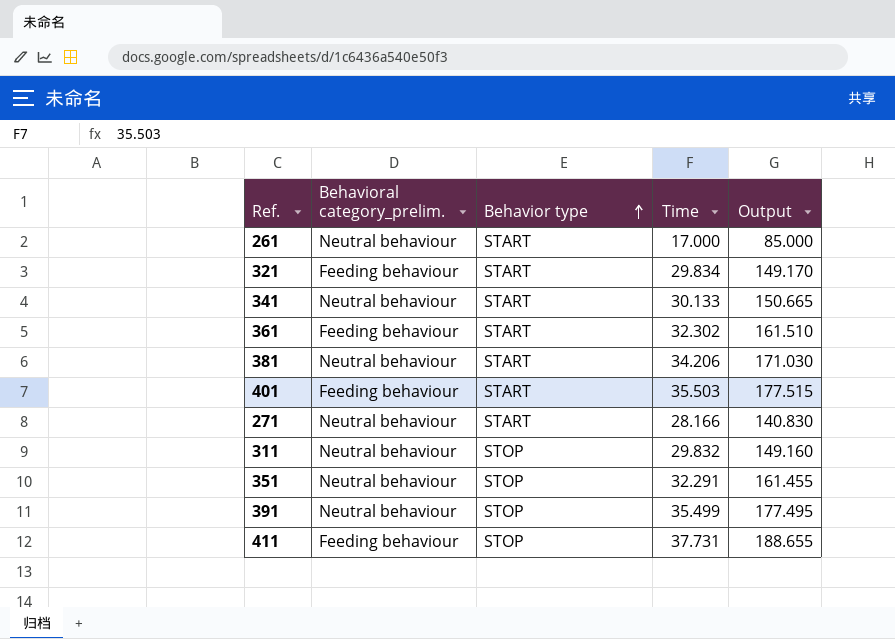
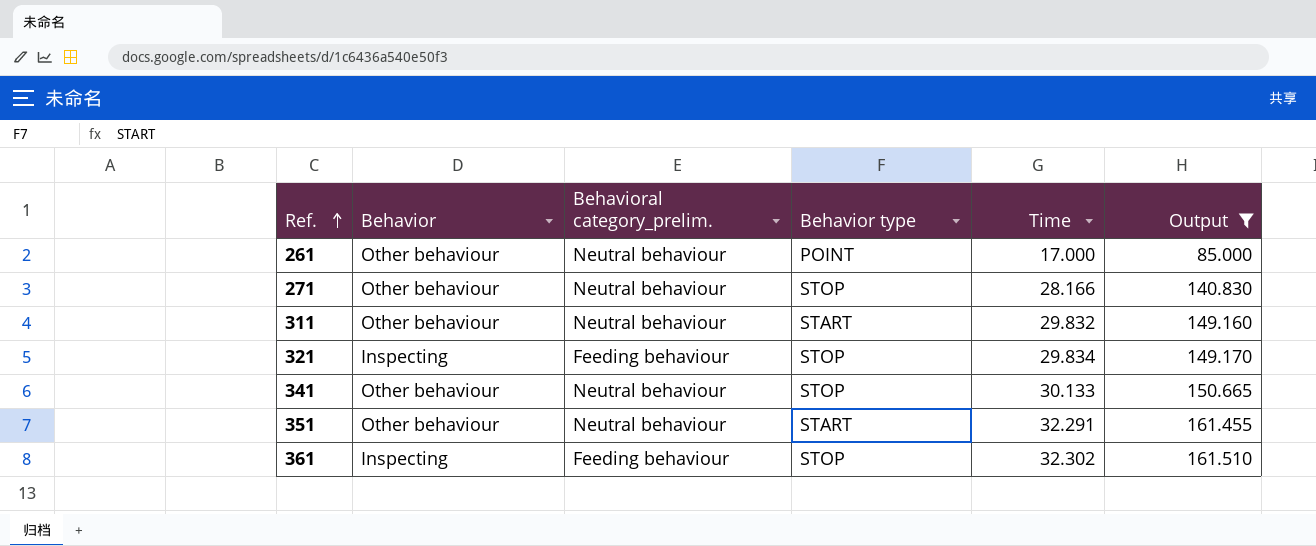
filter: none -> Output <= 161.510
row order: Behavior type ascending -> Ref. ascending
column Behavior | position: none -> 2
261 | Behavior type: START -> POINT
271 | Behavior type: START -> STOP
311 | Behavior type: STOP -> START
321 | Behavior type: START -> STOP
341 | Behavior type: START -> STOP
351 | Behavior type: STOP -> START
361 | Behavior type: START -> STOP

